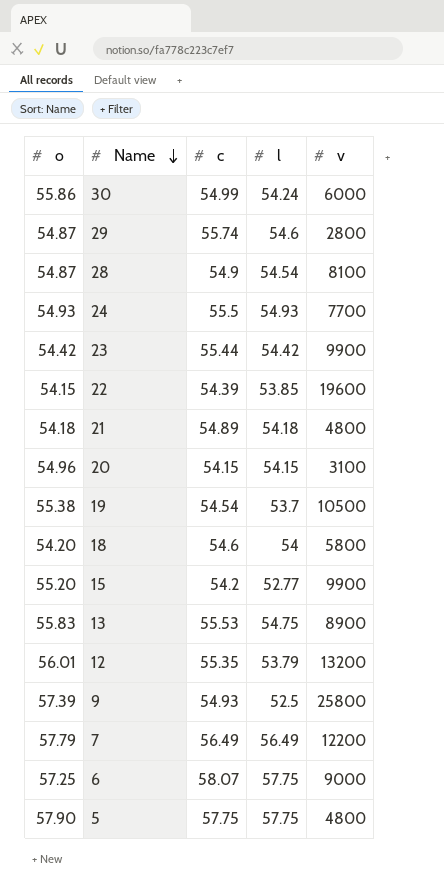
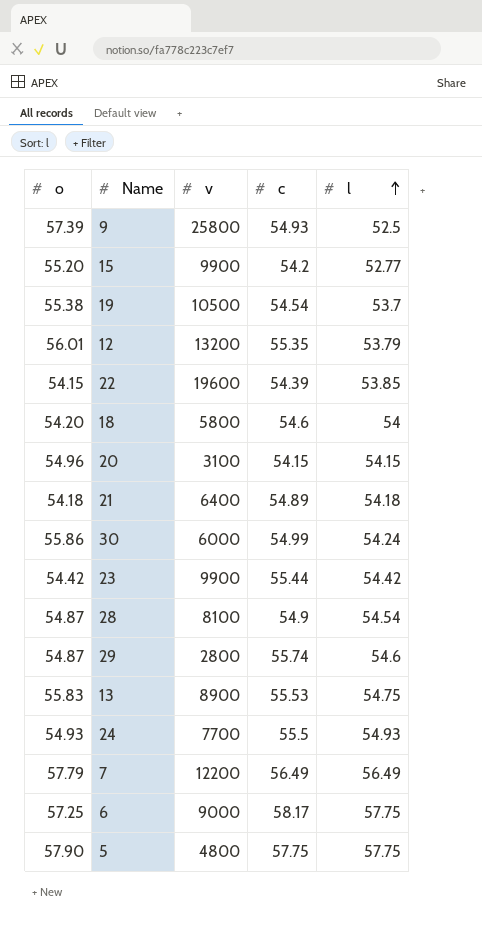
row order: Name descending -> l ascending
column v | position: 5 -> 3
21 | v: 4800 -> 6400
6 | c: 58.07 -> 58.17

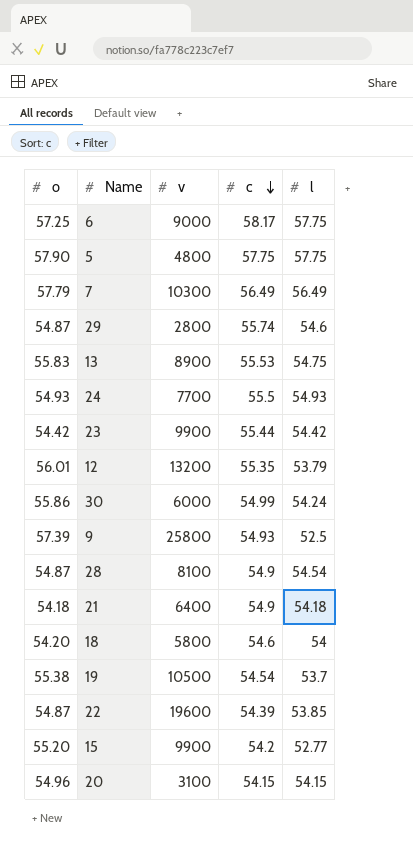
row order: l ascending -> c descending
7 | v: 12200 -> 10300
21 | c: 54.89 -> 54.9
22 | o: 54.15 -> 54.87

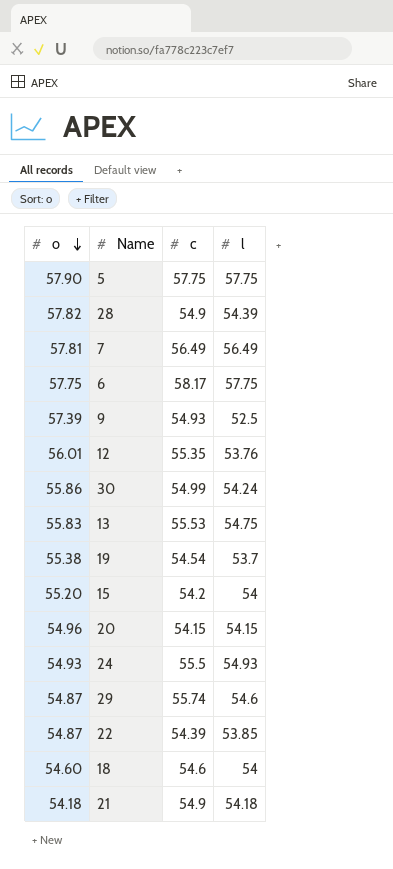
row order: c descending -> o descending
column v | position: 3 -> none
row 23: 54.42 | 9900 | 55.44 | 54.42 -> none
28 | o: 54.87 -> 57.82
28 | l: 54.54 -> 54.39
7 | o: 57.79 -> 57.81
6 | o: 57.25 -> 57.75
12 | l: 53.79 -> 53.76
15 | l: 52.77 -> 54
18 | o: 54.20 -> 54.60

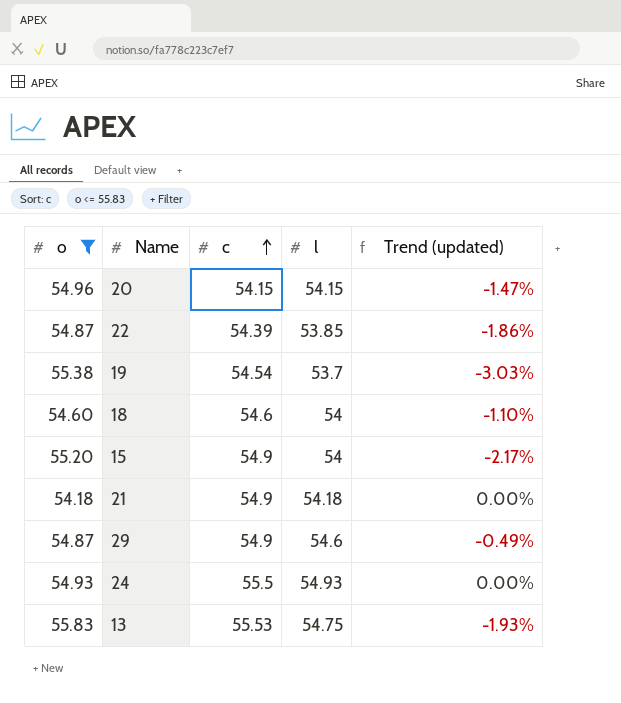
filter: none -> o <= 55.83
row order: o descending -> c ascending
column Trend (updated) | formula: none -> ([l] - [o]) / [o]
15 | c: 54.2 -> 54.9
29 | c: 55.74 -> 54.9

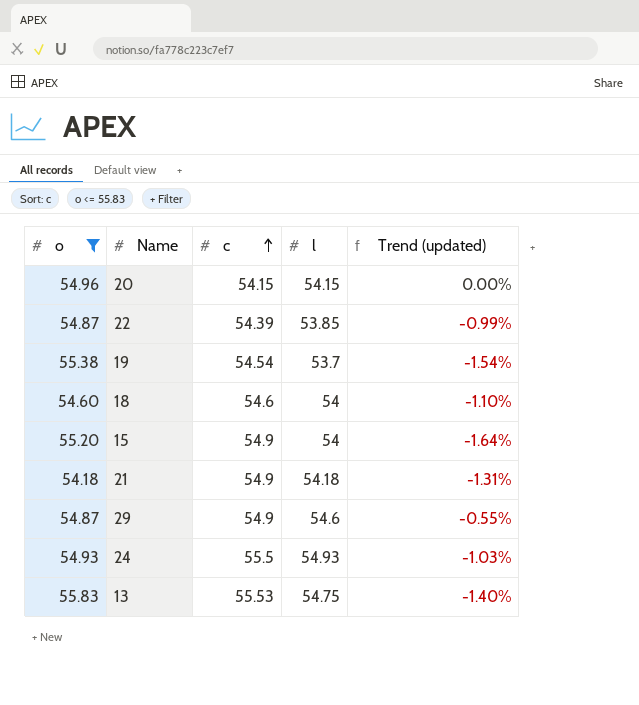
column Trend (updated) | formula: ([l] - [o]) / [o] -> ([l] - [c]) / [c]

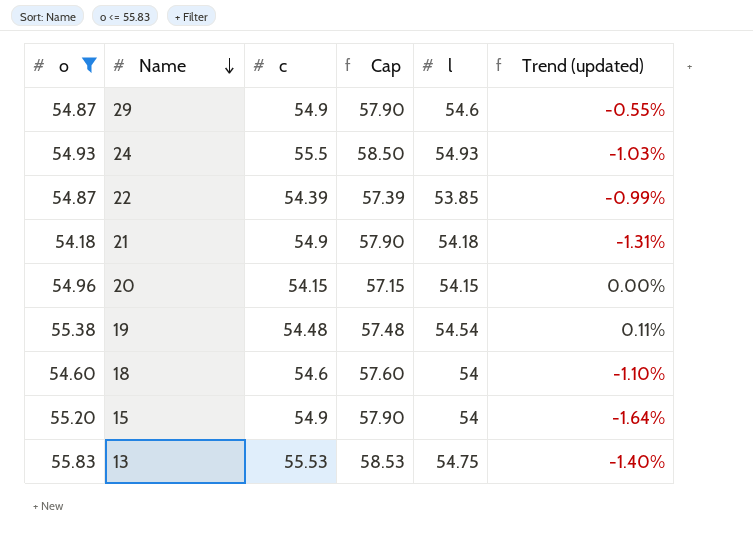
row order: c ascending -> Name descending
column Cap | formula: none -> [c] + 3
19 | c: 54.54 -> 54.48
19 | l: 53.7 -> 54.54
19 | Trend (updated): -1.54% -> 0.11%

